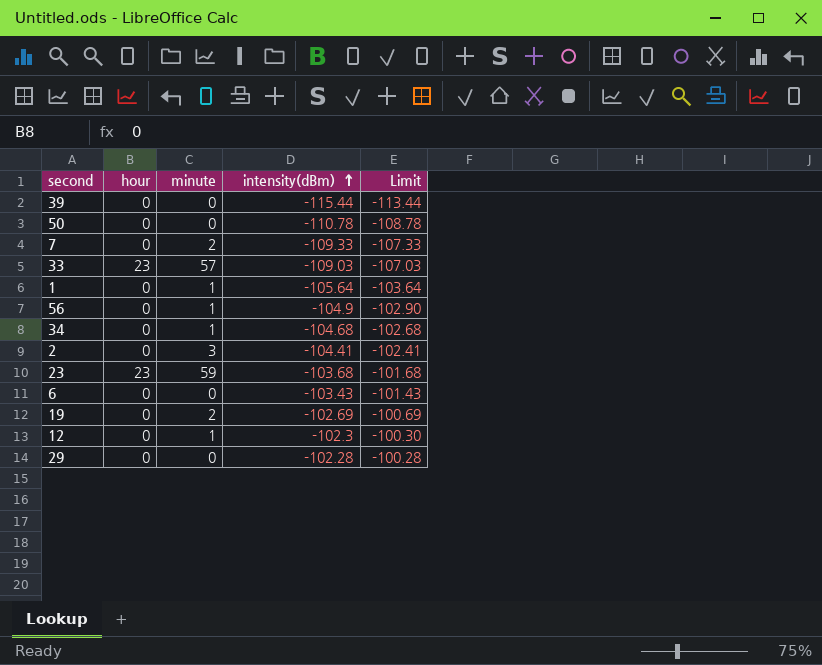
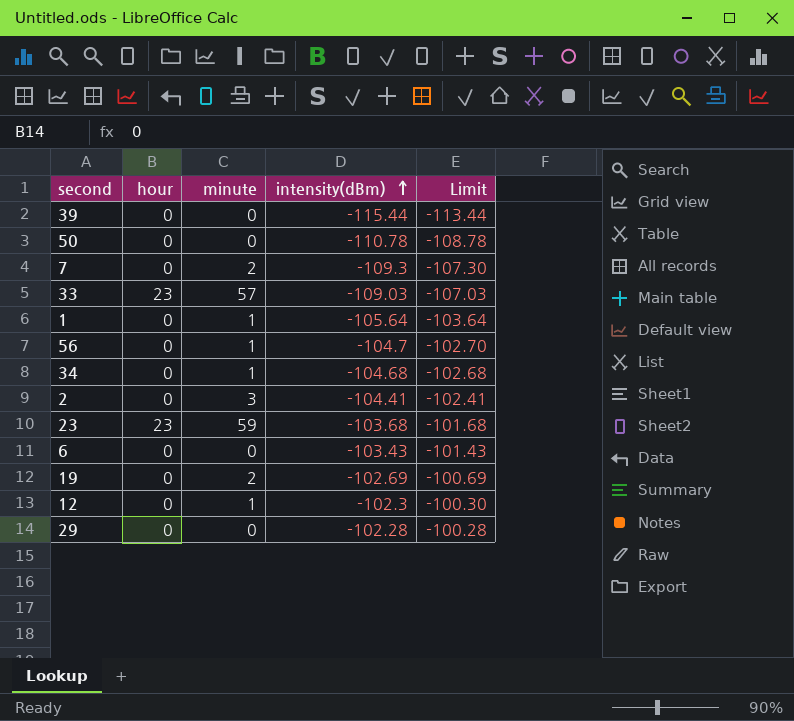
7 | intensity(dBm): -109.33 -> -109.3
7 | Limit: -107.33 -> -107.30
56 | intensity(dBm): -104.9 -> -104.7
56 | Limit: -102.90 -> -102.70

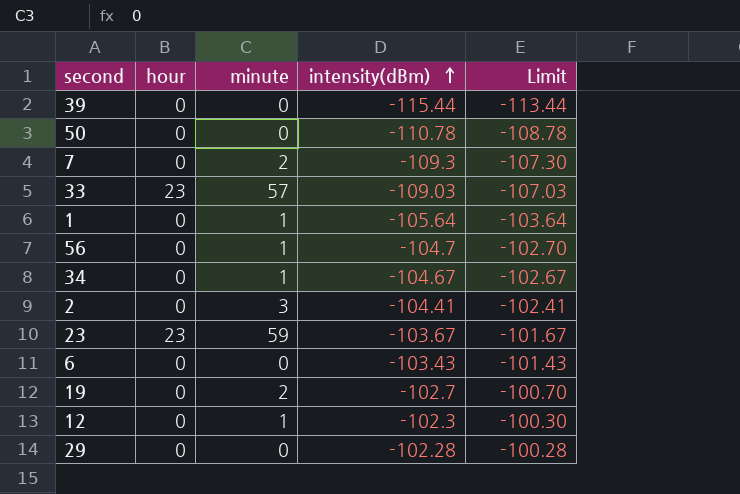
34 | intensity(dBm): -104.68 -> -104.67
34 | Limit: -102.68 -> -102.67
23 | intensity(dBm): -103.68 -> -103.67
23 | Limit: -101.68 -> -101.67
19 | intensity(dBm): -102.69 -> -102.7
19 | Limit: -100.69 -> -100.70

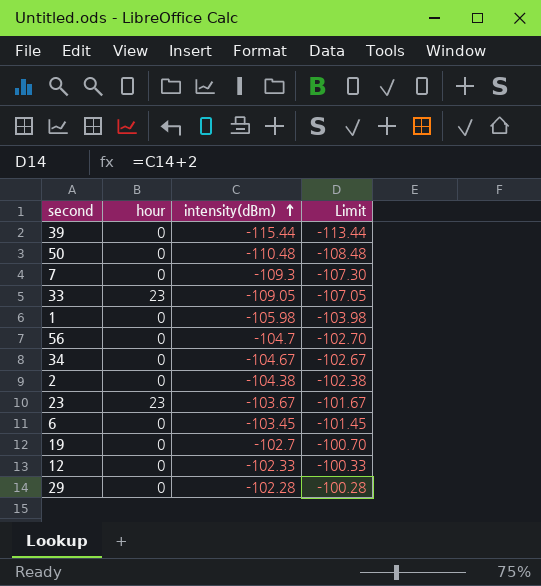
column minute | position: 3 -> none
50 | intensity(dBm): -110.78 -> -110.48
50 | Limit: -108.78 -> -108.48
33 | intensity(dBm): -109.03 -> -109.05
33 | Limit: -107.03 -> -107.05
1 | intensity(dBm): -105.64 -> -105.98
1 | Limit: -103.64 -> -103.98
2 | intensity(dBm): -104.41 -> -104.38
2 | Limit: -102.41 -> -102.38
6 | intensity(dBm): -103.43 -> -103.45
6 | Limit: -101.43 -> -101.45
12 | intensity(dBm): -102.3 -> -102.33
12 | Limit: -100.30 -> -100.33

